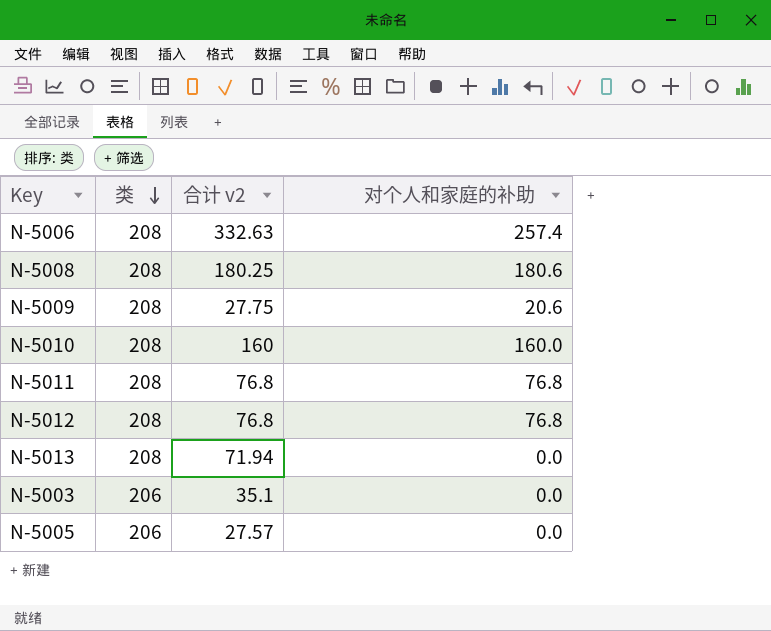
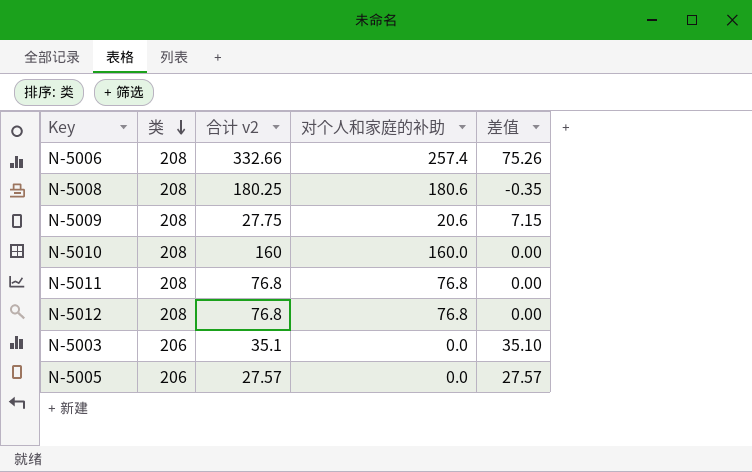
column 差值 | formula: none -> [合计 v2] - [对个人和家庭的补助]
row N-5013: 208 | 71.94 | 0.0 -> none
N-5006 | 合计 v2: 332.63 -> 332.66

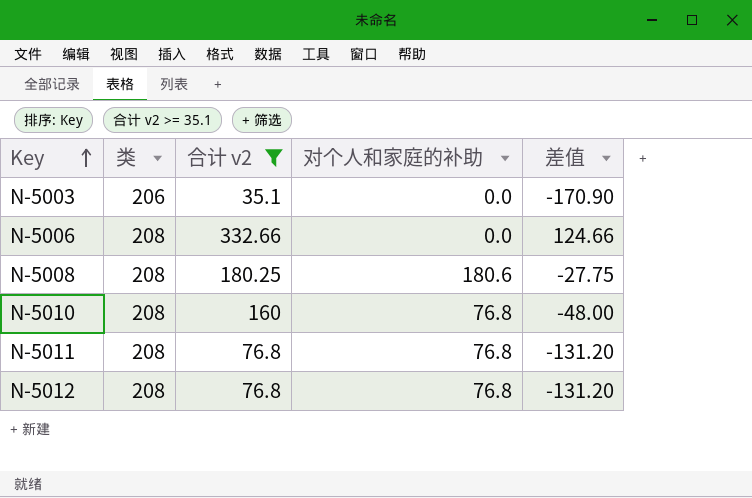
filter: none -> 合计 v2 >= 35.1
row order: 类 descending -> Key ascending
column 差值 | formula: [合计 v2] - [对个人和家庭的补助] -> [合计 v2] - [类]
N-5006 | 对个人和家庭的补助: 257.4 -> 0.0
N-5010 | 对个人和家庭的补助: 160.0 -> 76.8

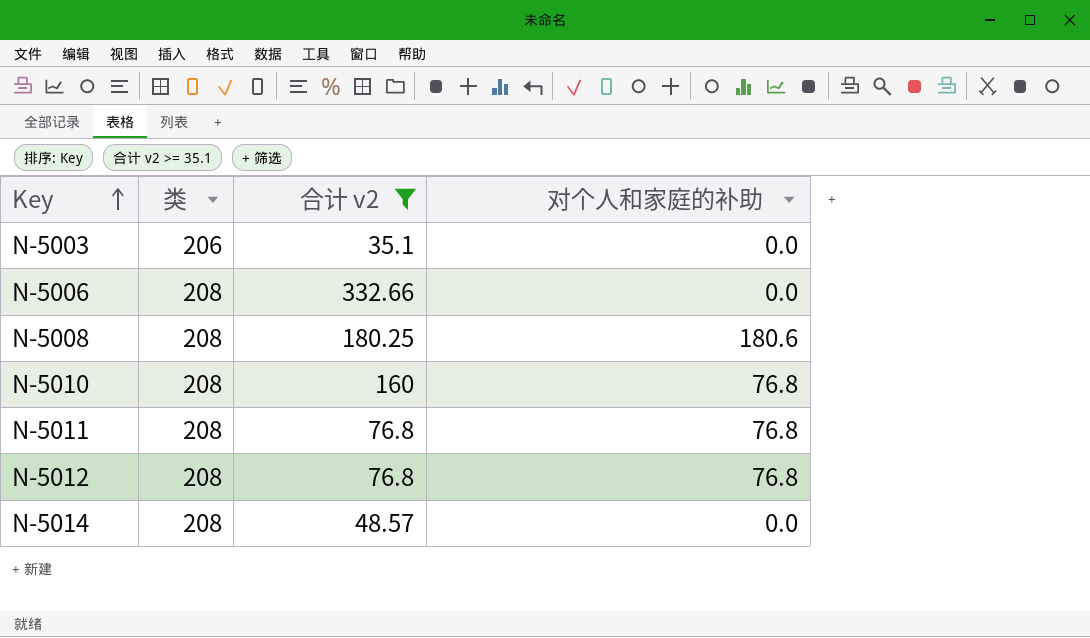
column 差值 | formula: [合计 v2] - [类] -> none
row N-5014: none -> 208 | 48.57 | 0.0

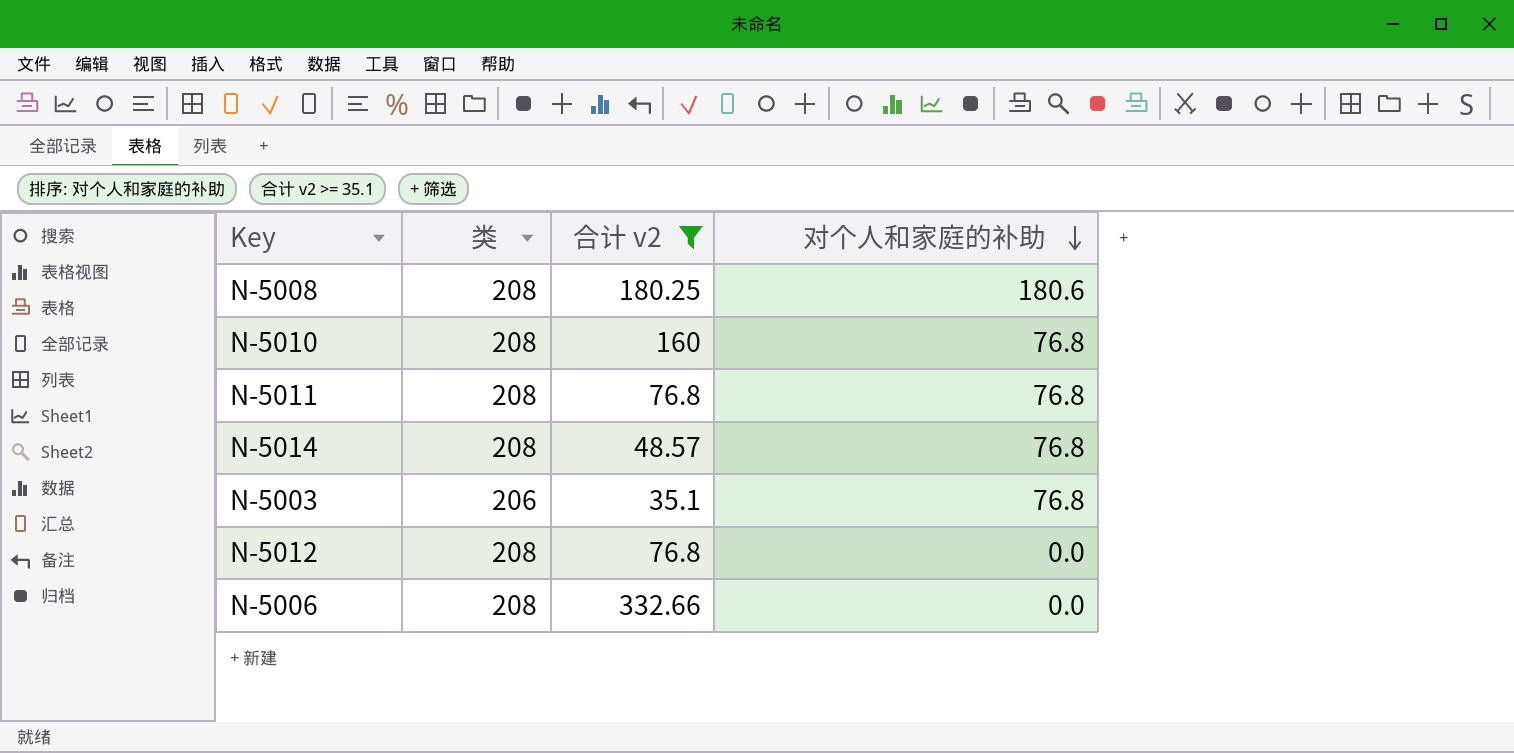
row order: Key ascending -> 对个人和家庭的补助 descending
N-5014 | 对个人和家庭的补助: 0.0 -> 76.8
N-5003 | 对个人和家庭的补助: 0.0 -> 76.8
N-5012 | 对个人和家庭的补助: 76.8 -> 0.0

